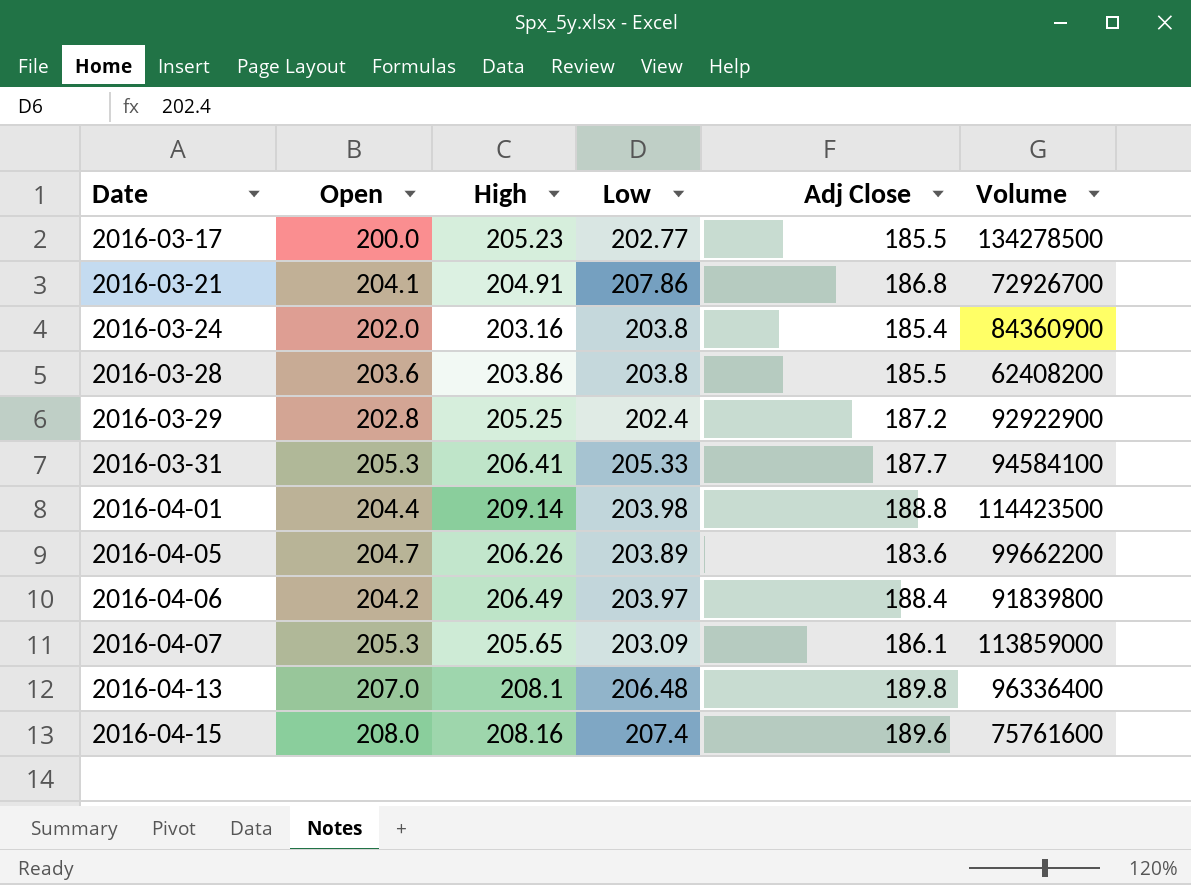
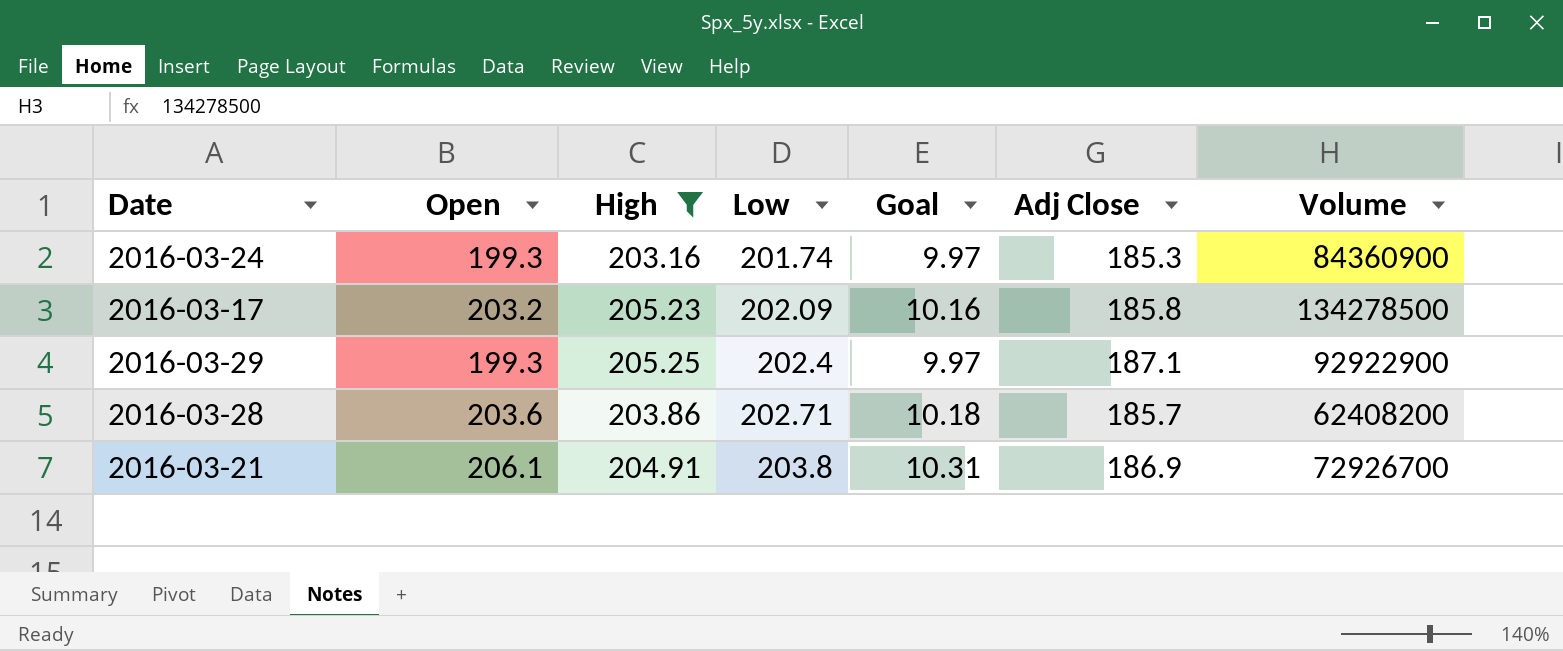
filter: none -> High <= 205.25
row order: Date ascending -> Low ascending
column Goal | formula: none -> [Open] * 0.05
2016-03-24 | Open: 202.0 -> 199.3
2016-03-24 | Low: 203.8 -> 201.74
2016-03-24 | Adj Close: 185.4 -> 185.3
2016-03-17 | Open: 200.0 -> 203.2
2016-03-17 | Low: 202.77 -> 202.09
2016-03-17 | Adj Close: 185.5 -> 185.8
2016-03-29 | Open: 202.8 -> 199.3
2016-03-29 | Adj Close: 187.2 -> 187.1
2016-03-28 | Low: 203.8 -> 202.71
2016-03-28 | Adj Close: 185.5 -> 185.7
2016-03-21 | Open: 204.1 -> 206.1
2016-03-21 | Low: 207.86 -> 203.8
2016-03-21 | Adj Close: 186.8 -> 186.9

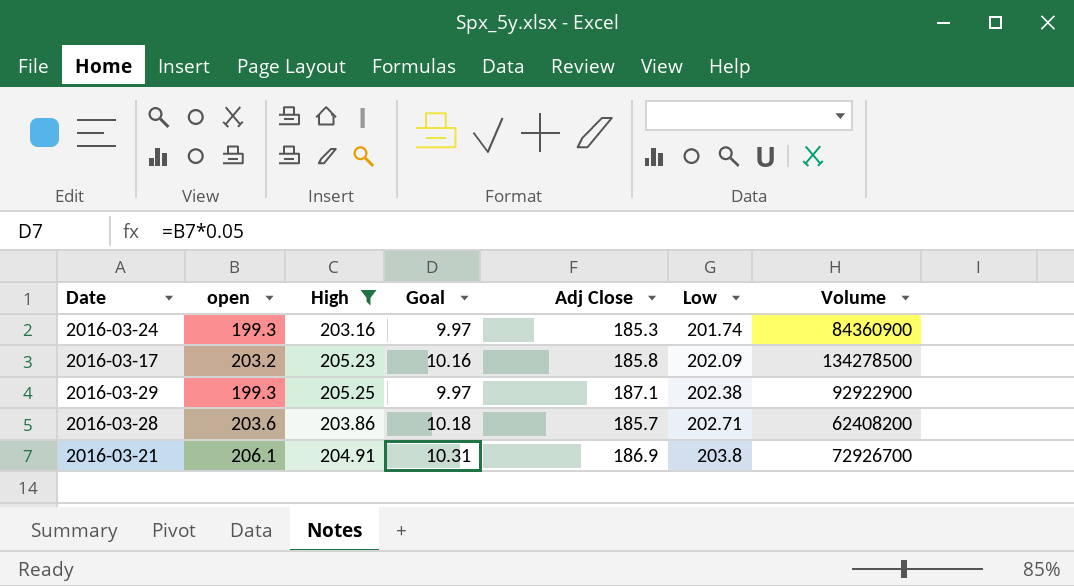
column name: Open -> open
column Low | position: 4 -> 6
2016-03-29 | Low: 202.4 -> 202.38

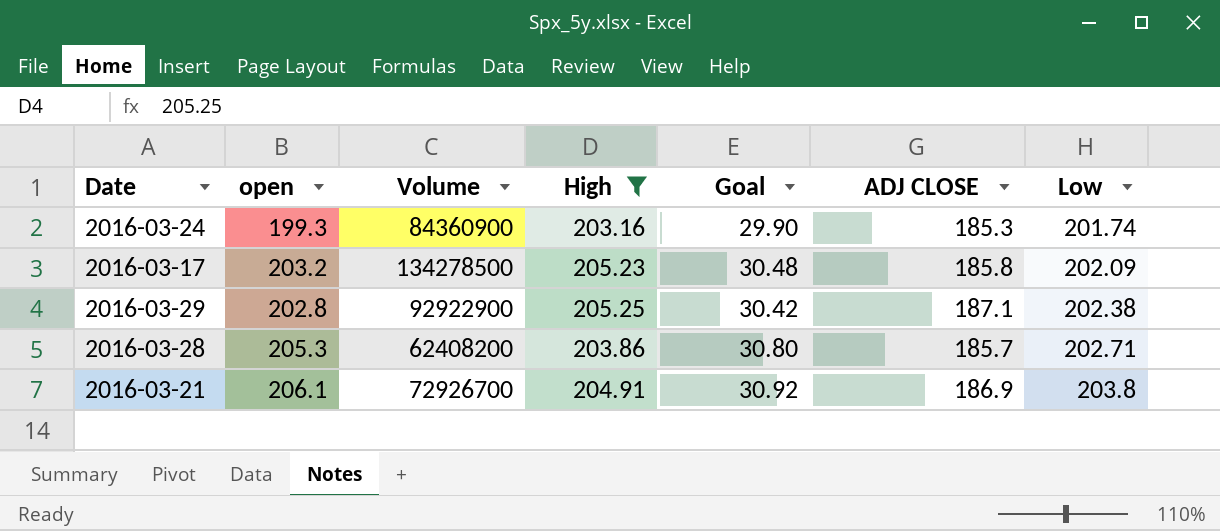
column Volume | position: 7 -> 3
column Goal | formula: [open] * 0.05 -> [open] * 0.15
column name: Adj Close -> ADJ CLOSE
2016-03-29 | open: 199.3 -> 202.8
2016-03-28 | open: 203.6 -> 205.3

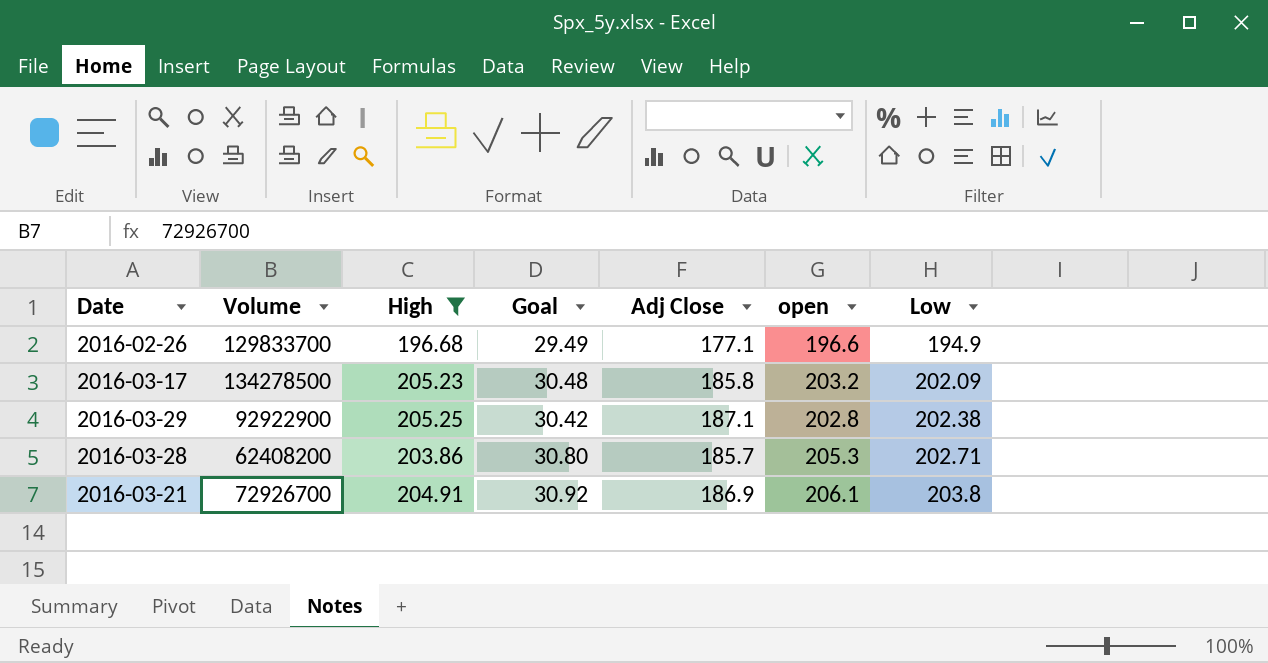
column name: ADJ CLOSE -> Adj Close
column open | position: 2 -> 6
row 2016-03-24: 199.3 | 84360900 | 203.16 | 29.90 | 185.3 | 201.74 -> none
row 2016-02-26: none -> 129833700 | 196.68 | 29.49 | 177.1 | 196.6 | 194.9

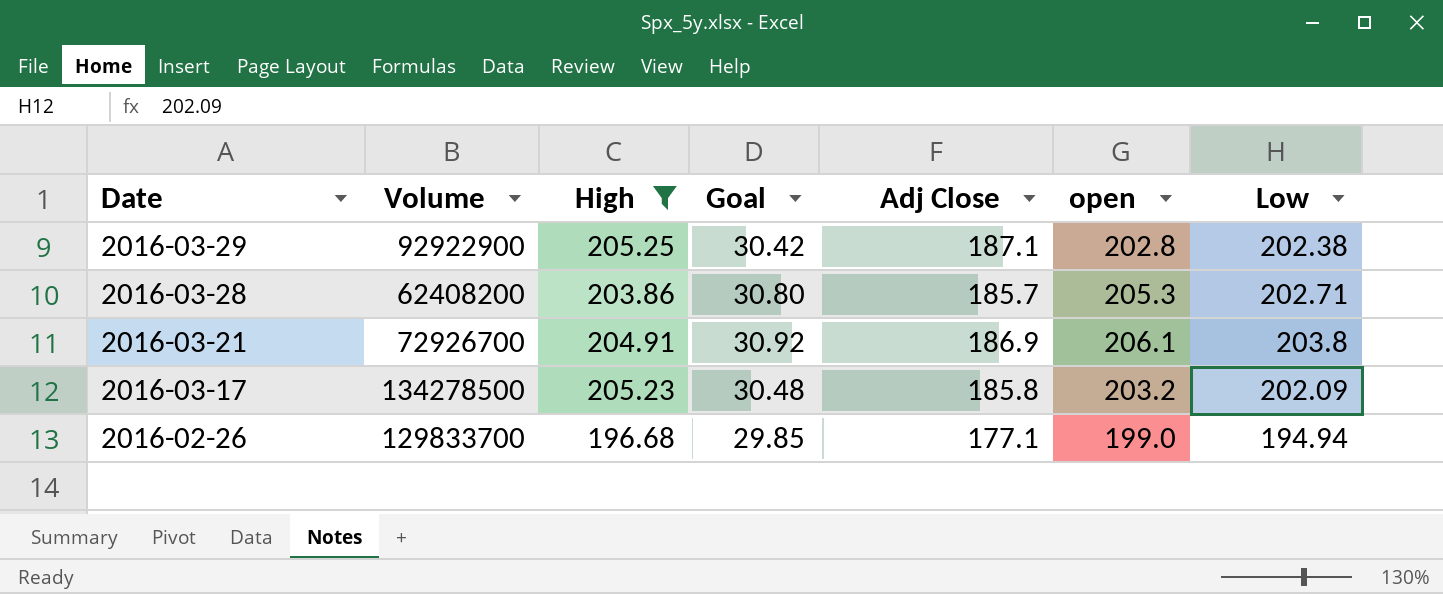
row order: Low ascending -> Date descending
2016-02-26 | Goal: 29.49 -> 29.85
2016-02-26 | open: 196.6 -> 199.0
2016-02-26 | Low: 194.9 -> 194.94

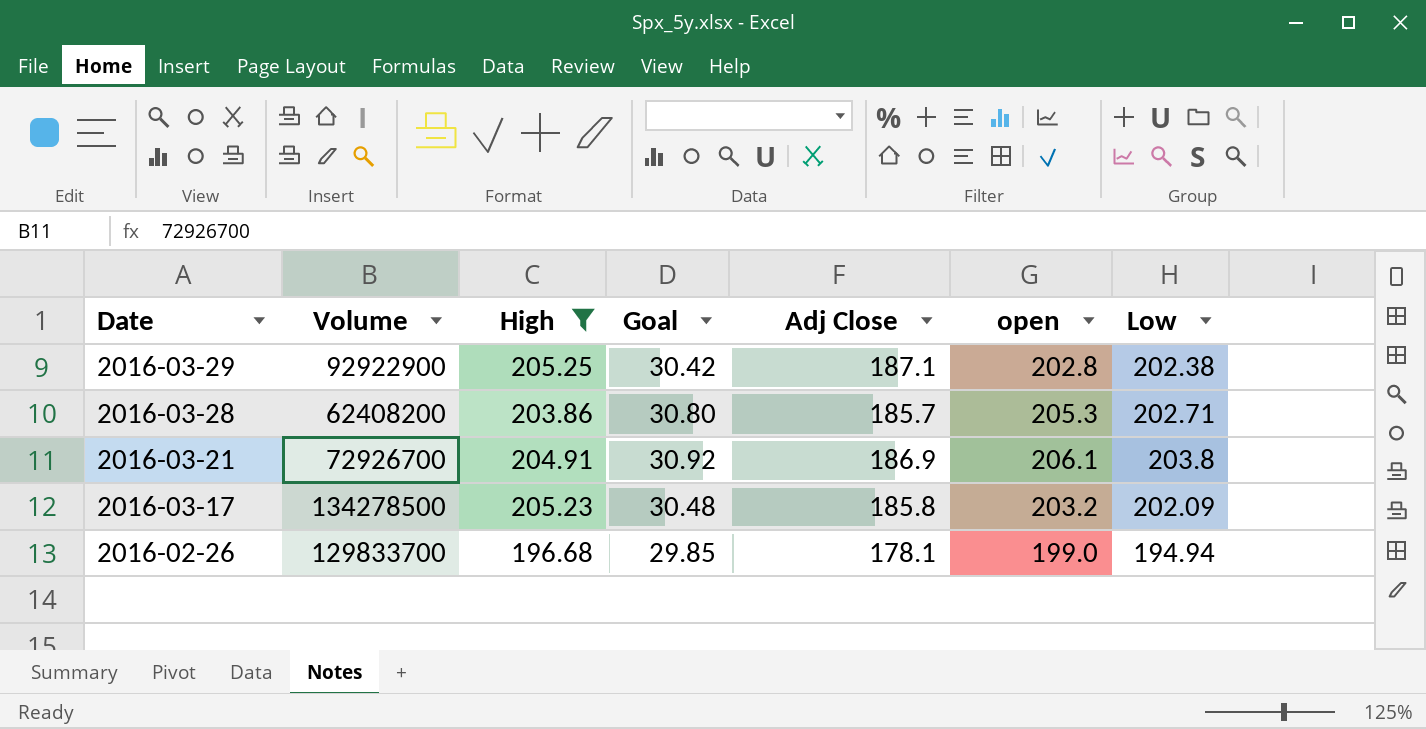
2016-02-26 | Adj Close: 177.1 -> 178.1

